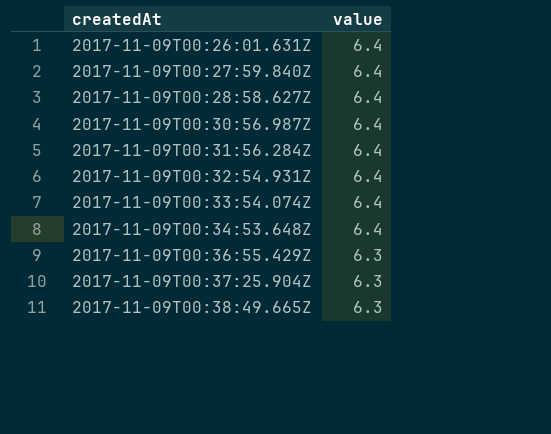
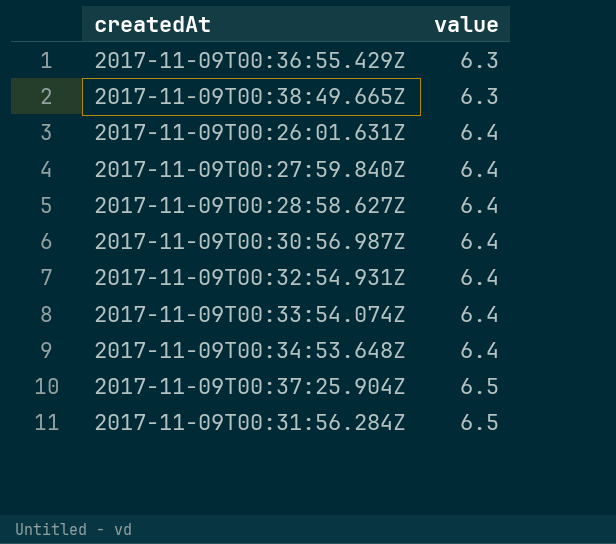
row order: createdAt ascending -> value ascending
2017-11-09T00:37:25.904Z | value: 6.3 -> 6.5
2017-11-09T00:31:56.284Z | value: 6.4 -> 6.5

